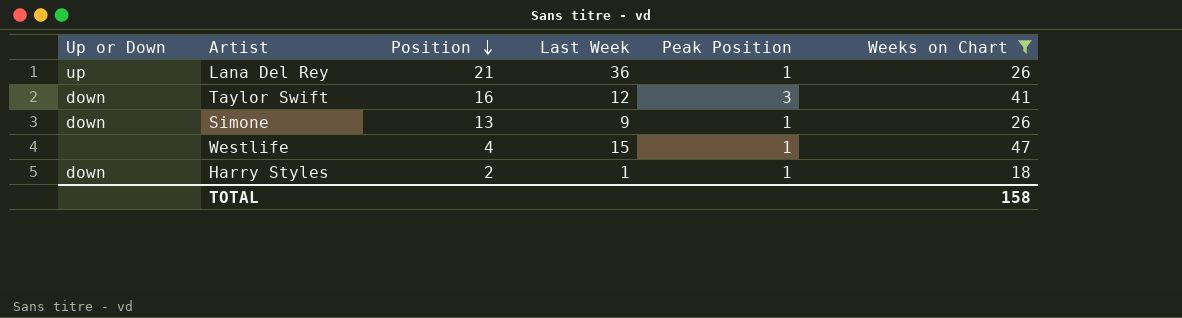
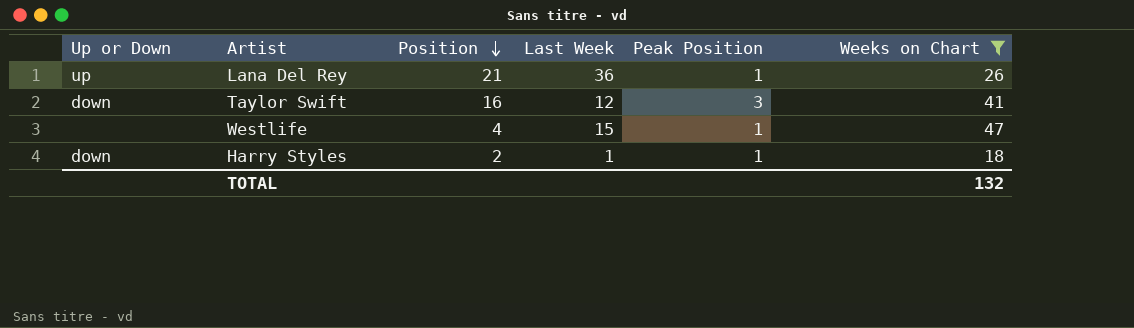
row Simone: down | 13 | 9 | 1 | 26 -> none
TOTAL | Weeks on Chart: 158 -> 132

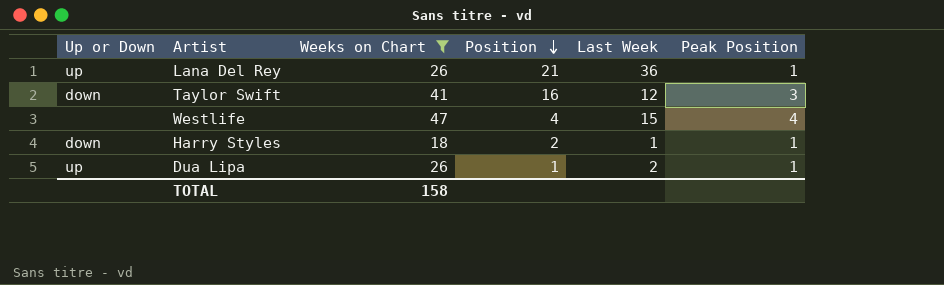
column Weeks on Chart | position: 6 -> 3
Westlife | Peak Position: 1 -> 4
row Dua Lipa: none -> up | 26 | 1 | 2 | 1
TOTAL | Weeks on Chart: 132 -> 158

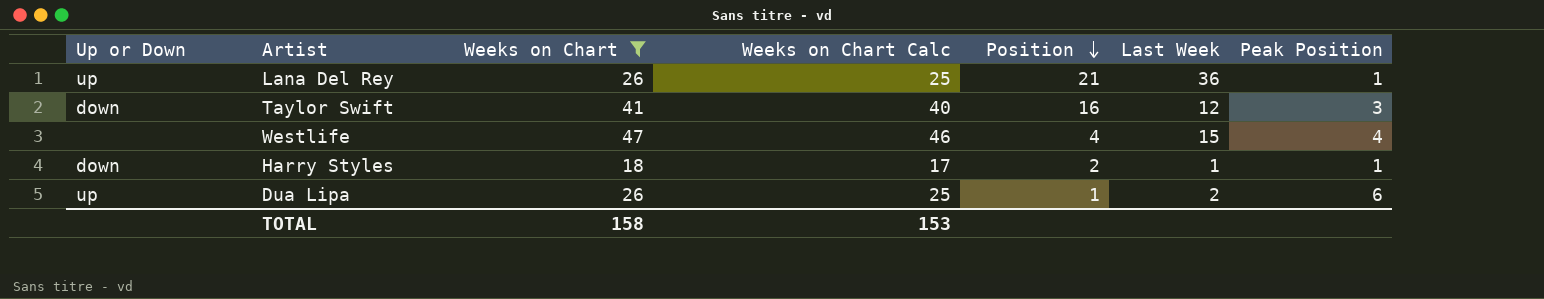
column Weeks on Chart Calc | formula: none -> [Weeks on Chart] - 1
Dua Lipa | Peak Position: 1 -> 6

